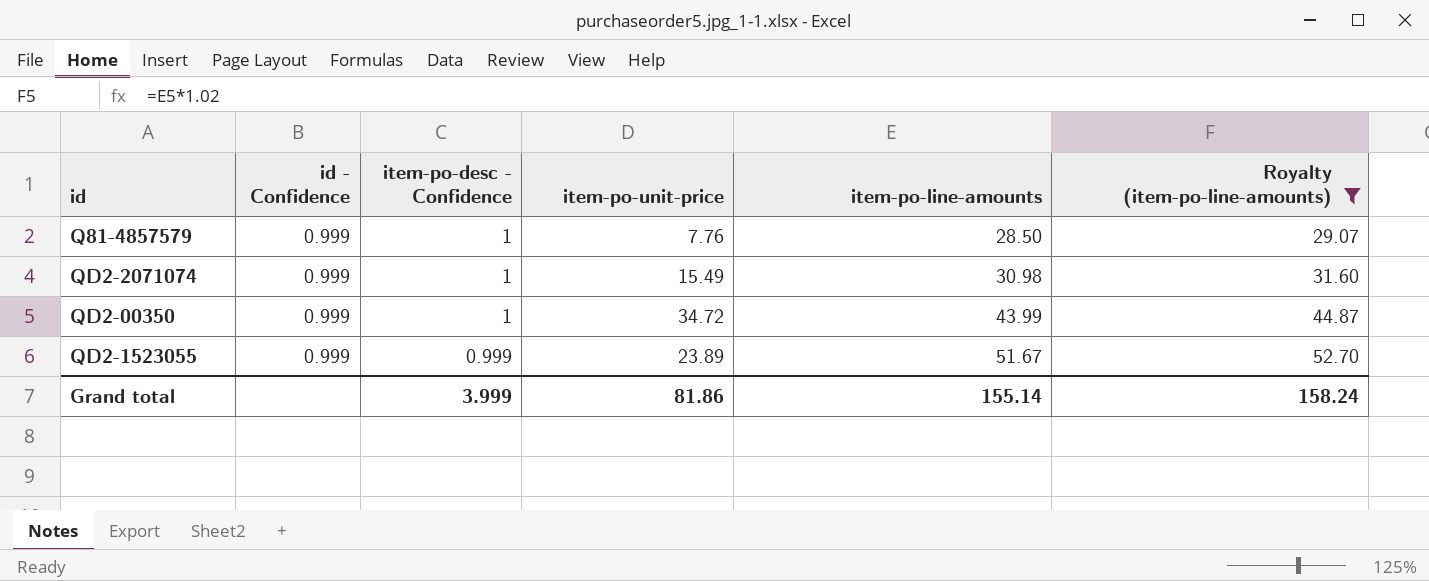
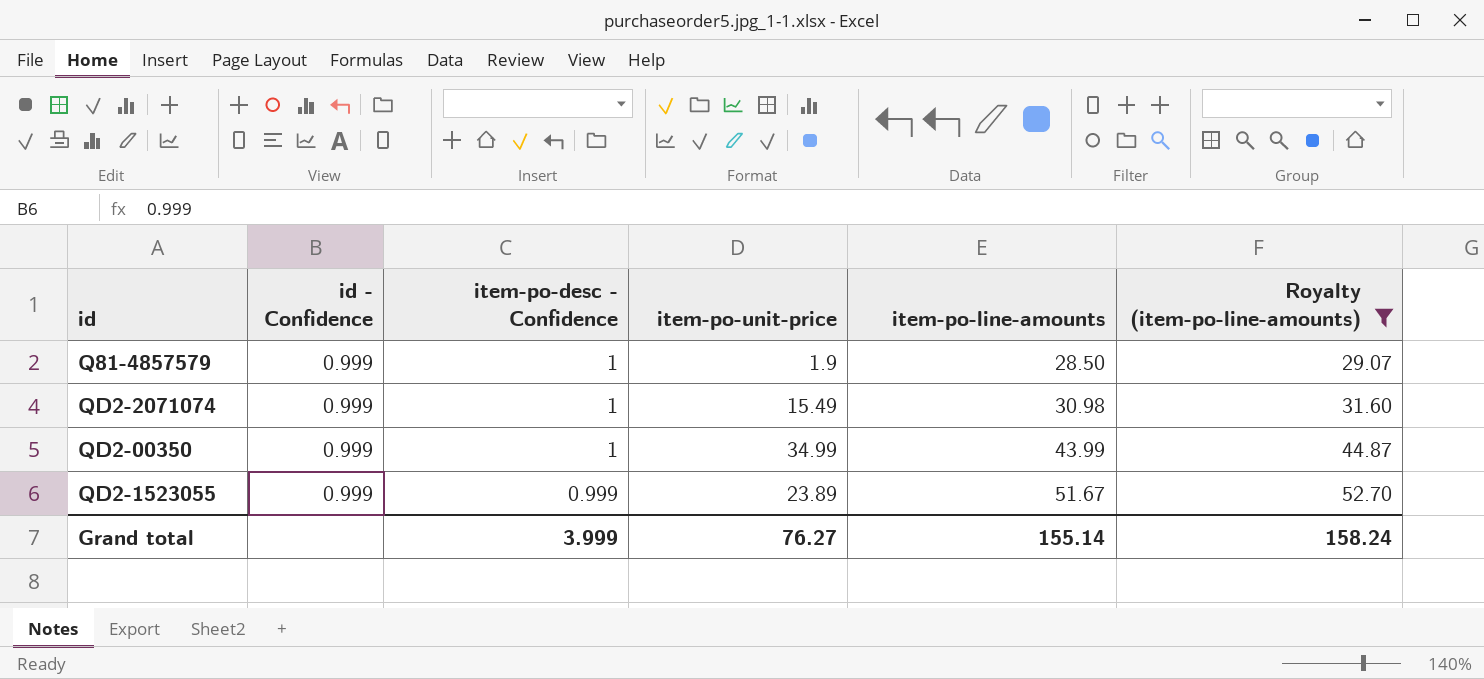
Q81-4857579 | item-po-unit-price: 7.76 -> 1.9
QD2-00350 | item-po-unit-price: 34.72 -> 34.99
Grand total | item-po-unit-price: 81.86 -> 76.27

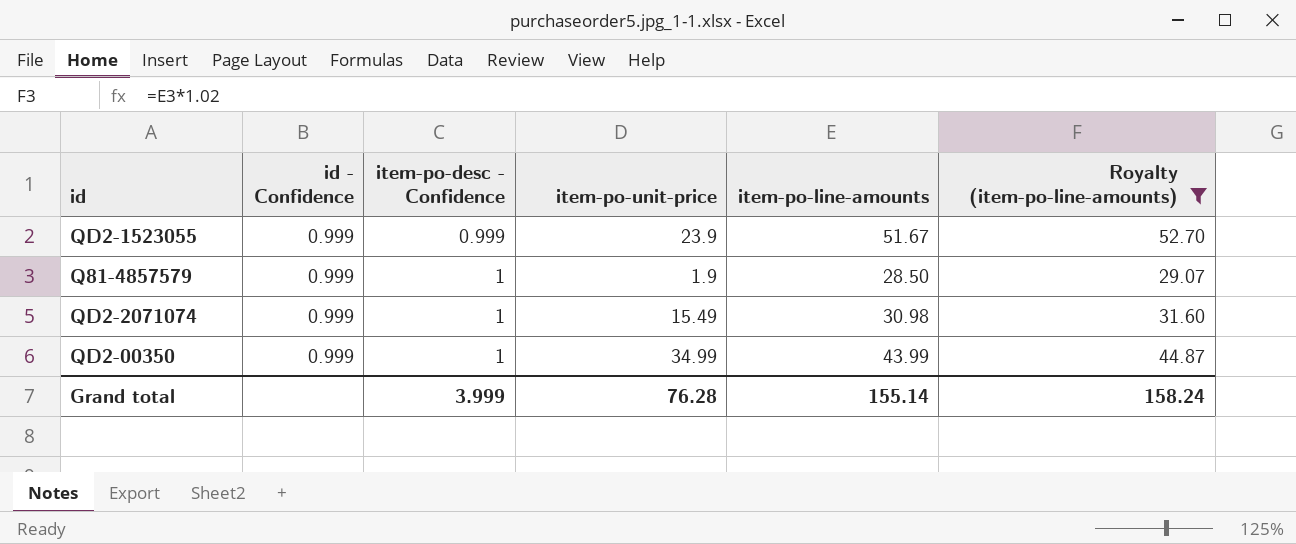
row order: item-po-desc - Confidence descending -> item-po-desc - Confidence ascending
QD2-1523055 | item-po-unit-price: 23.89 -> 23.9
Grand total | item-po-unit-price: 76.27 -> 76.28

